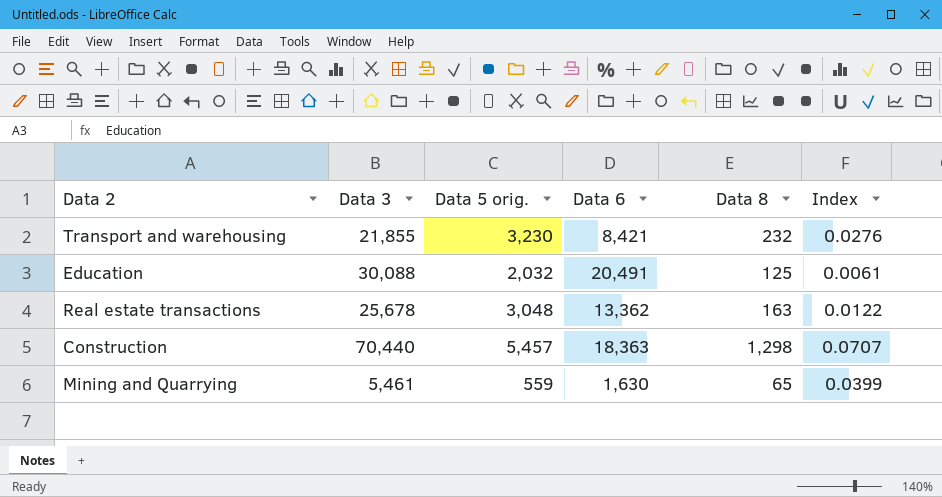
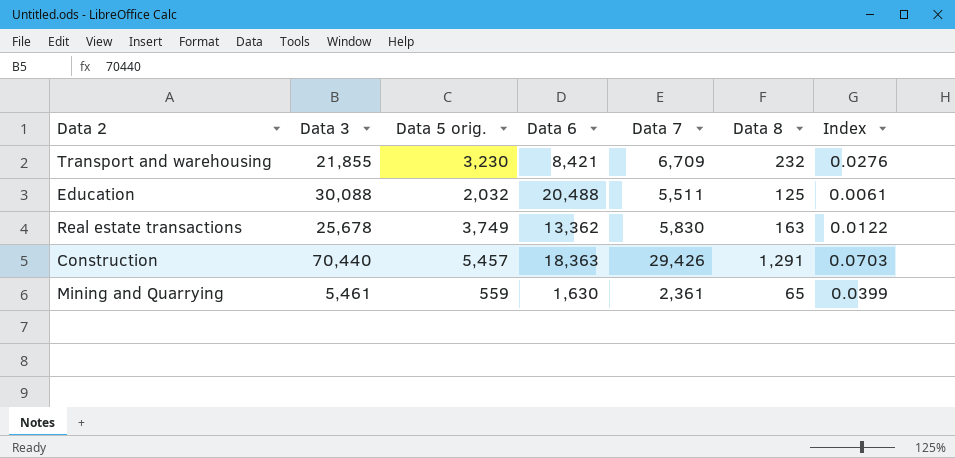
column Data 7 | position: none -> 5
Education | Data 6: 20,491 -> 20,488
Real estate transactions | Data 5 orig.: 3,048 -> 3,749
Construction | Data 8: 1,298 -> 1,291
Construction | Index: 0.0707 -> 0.0703

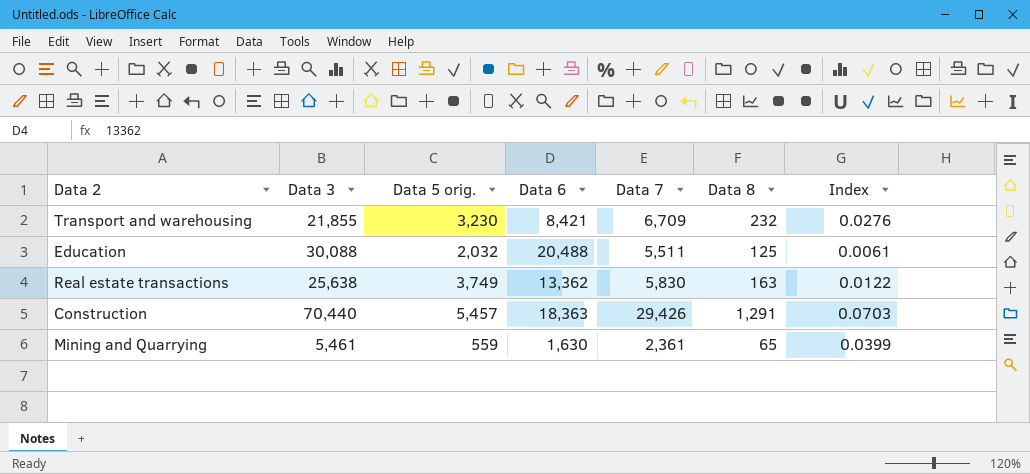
Real estate transactions | Data 3: 25,678 -> 25,638

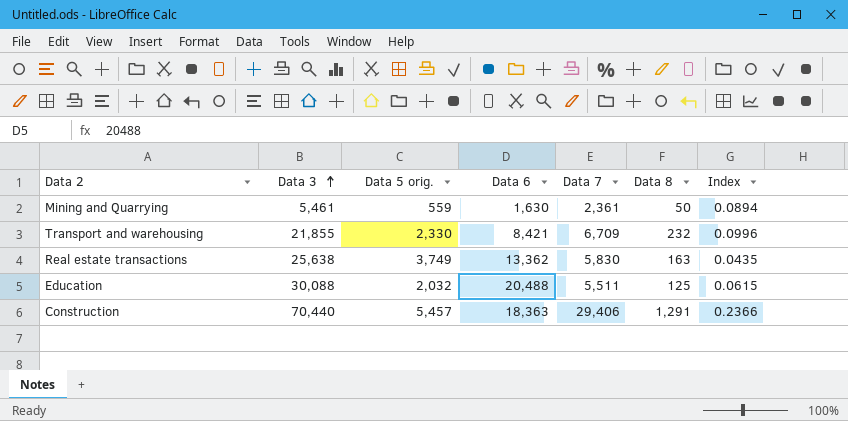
row order: none -> Data 3 ascending
column Index | formula: [Data 8] / [Data 6] -> [Data 8] / [Data 5 orig.]
Mining and Quarrying | Data 8: 65 -> 50
Transport and warehousing | Data 5 orig.: 3,230 -> 2,330
Construction | Data 7: 29,426 -> 29,406

